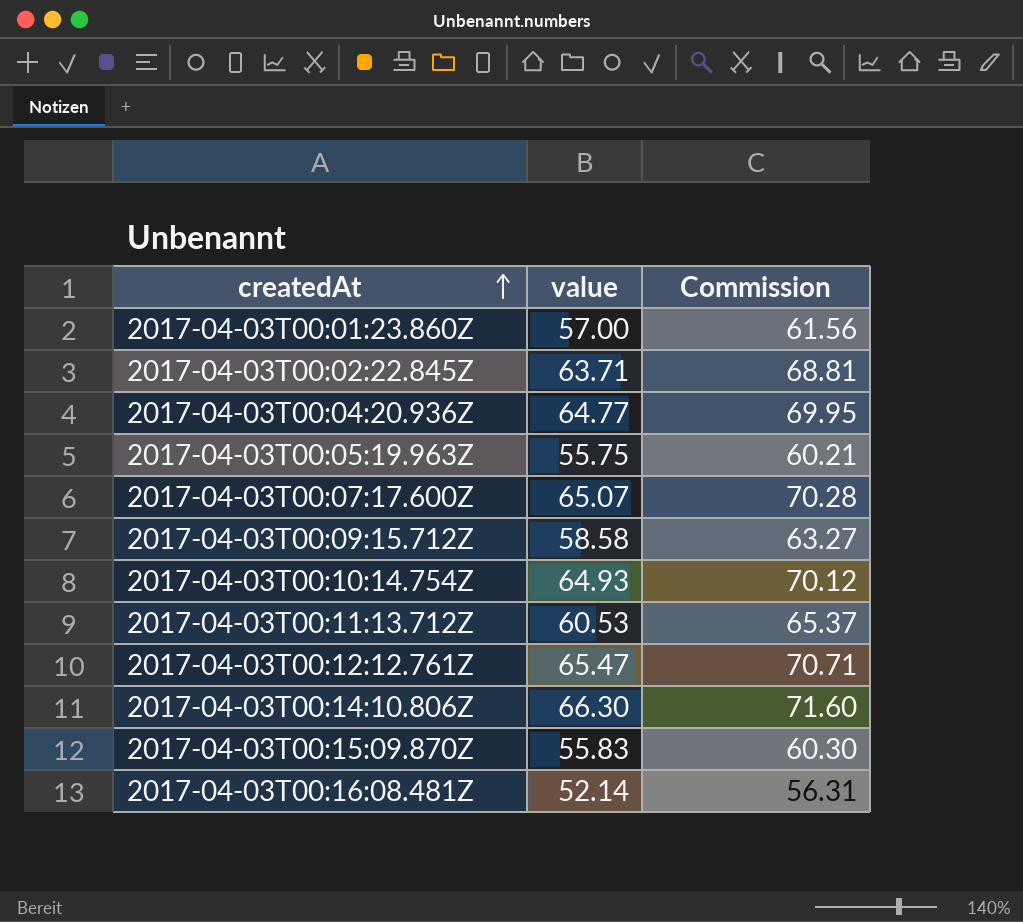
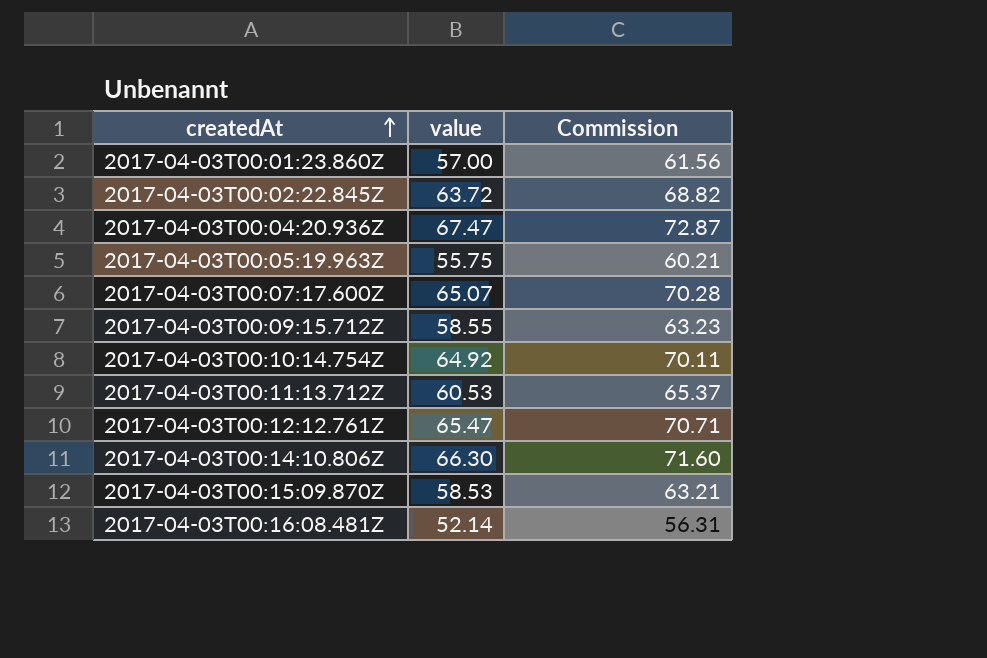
2017-04-03T00:02:22.845Z | value: 63.71 -> 63.72
2017-04-03T00:02:22.845Z | Commission: 68.81 -> 68.82
2017-04-03T00:04:20.936Z | value: 64.77 -> 67.47
2017-04-03T00:04:20.936Z | Commission: 69.95 -> 72.87
2017-04-03T00:09:15.712Z | value: 58.58 -> 58.55
2017-04-03T00:09:15.712Z | Commission: 63.27 -> 63.23
2017-04-03T00:10:14.754Z | value: 64.93 -> 64.92
2017-04-03T00:10:14.754Z | Commission: 70.12 -> 70.11
2017-04-03T00:15:09.870Z | value: 55.83 -> 58.53
2017-04-03T00:15:09.870Z | Commission: 60.30 -> 63.21

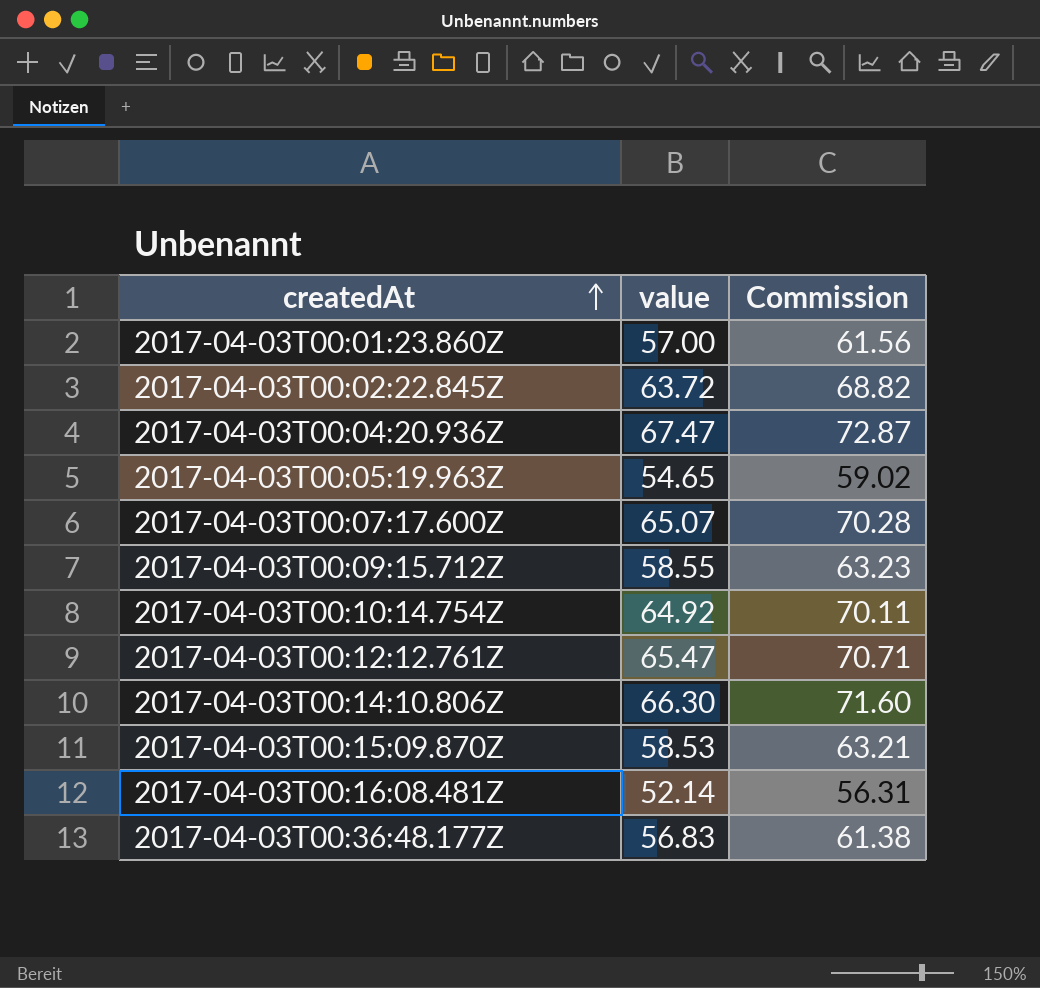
row 2017-04-03T00:11:13.712Z: 60.53 | 65.37 -> none
2017-04-03T00:05:19.963Z | value: 55.75 -> 54.65
2017-04-03T00:05:19.963Z | Commission: 60.21 -> 59.02
row 2017-04-03T00:36:48.177Z: none -> 56.83 | 61.38

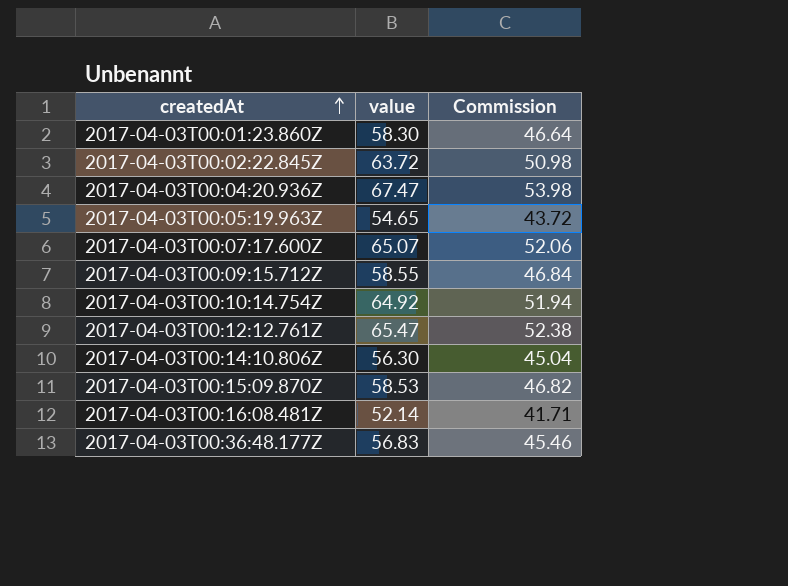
column Commission | formula: [value] * 1.08 -> [value] * 0.8
2017-04-03T00:01:23.860Z | value: 57.00 -> 58.30
2017-04-03T00:14:10.806Z | value: 66.30 -> 56.30

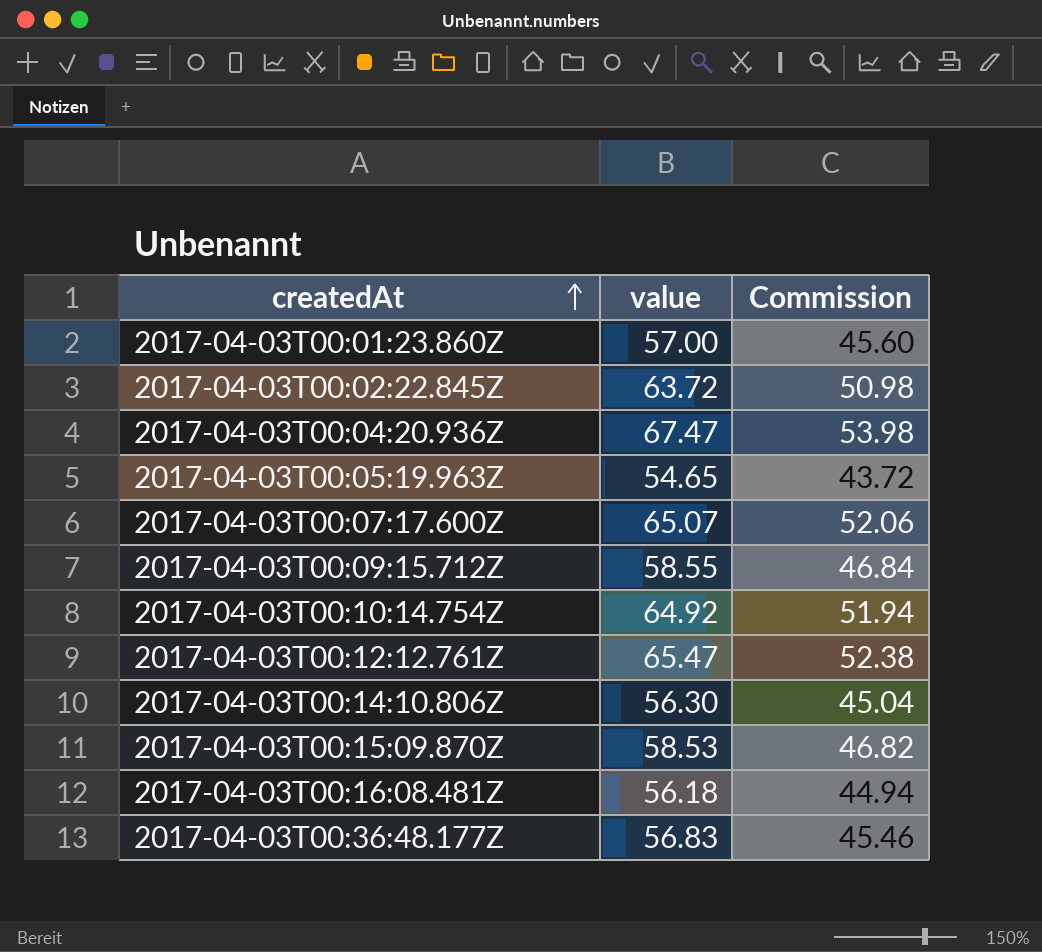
2017-04-03T00:01:23.860Z | value: 58.30 -> 57.00
2017-04-03T00:01:23.860Z | Commission: 46.64 -> 45.60
2017-04-03T00:16:08.481Z | value: 52.14 -> 56.18
2017-04-03T00:16:08.481Z | Commission: 41.71 -> 44.94

